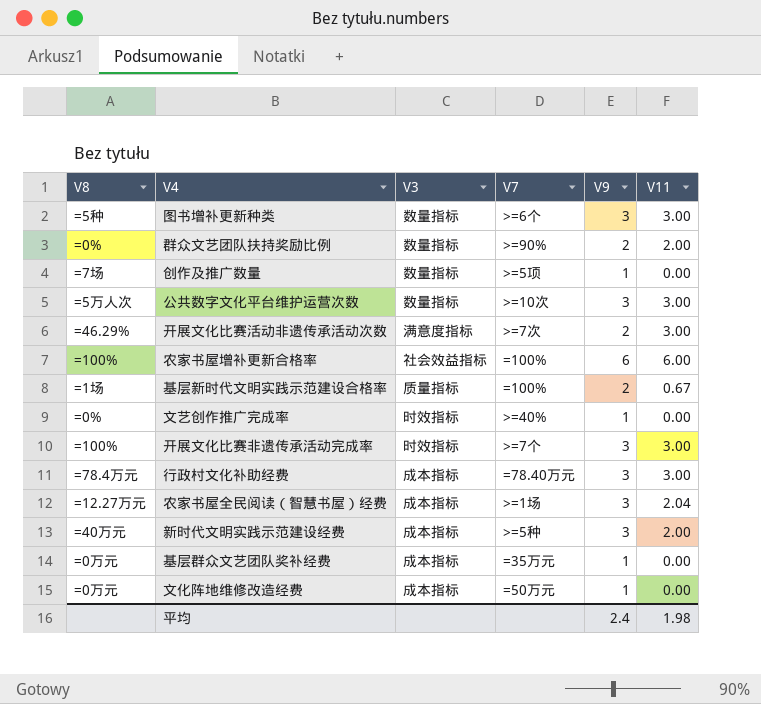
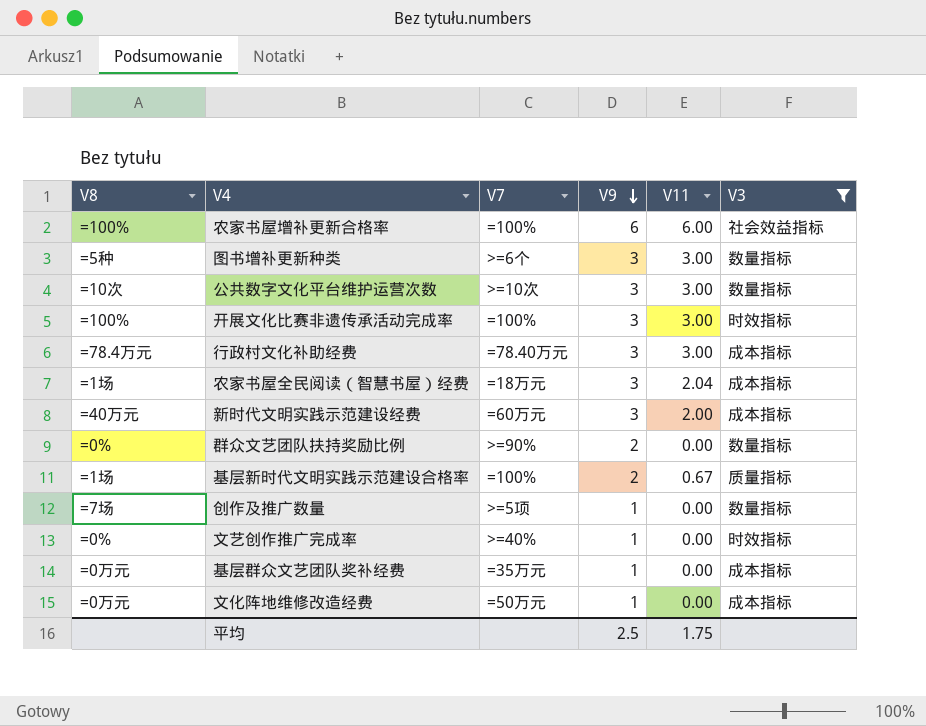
filter: none -> V3 != 满意度指标
row order: none -> V9 descending
column V3 | position: 3 -> 6
公共数字文化平台维护运营次数 | V8: =5万人次 -> =10次
开展文化比赛非遗传承活动完成率 | V7: >=7个 -> =100%
农家书屋全民阅读（智慧书屋）经费 | V8: =12.27万元 -> =1场
农家书屋全民阅读（智慧书屋）经费 | V7: >=1场 -> =18万元
新时代文明实践示范建设经费 | V7: >=5种 -> =60万元
群众文艺团队扶持奖励比例 | V11: 2.00 -> 0.00
平均 | V9: 2.4 -> 2.5
平均 | V11: 1.98 -> 1.75

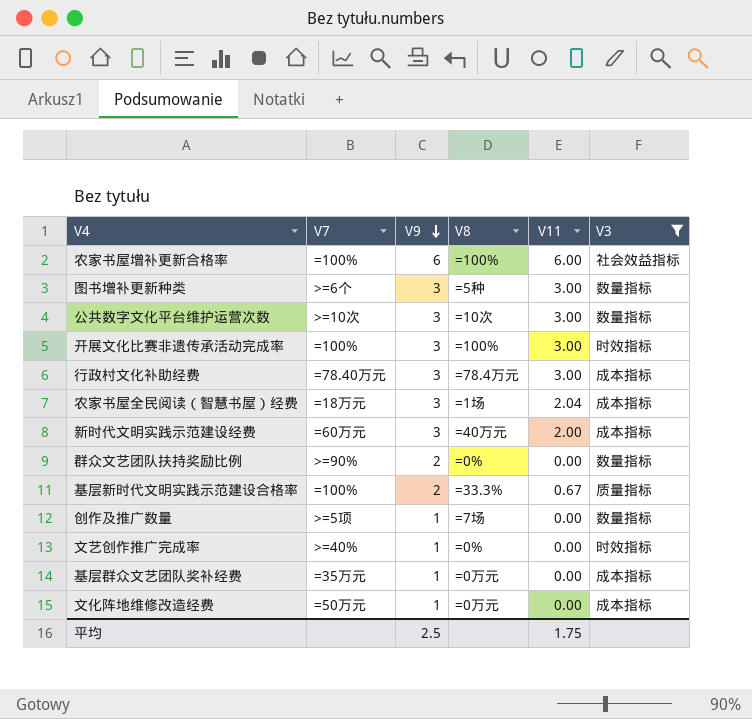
column V8 | position: 1 -> 4
基层新时代文明实践示范建设合格率 | V8: =1场 -> =33.3%

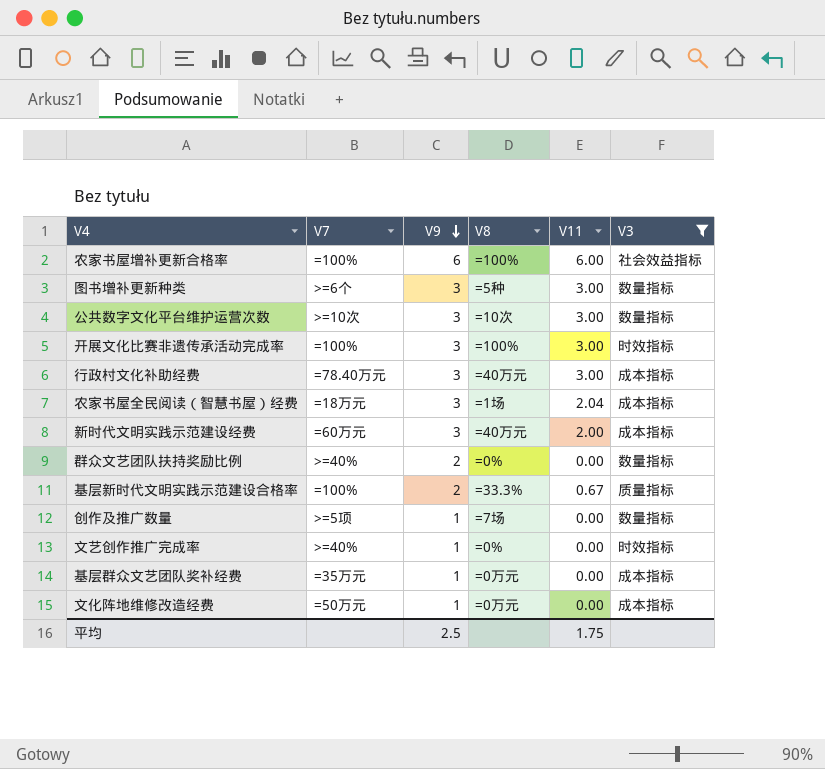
行政村文化补助经费 | V8: =78.4万元 -> =40万元
群众文艺团队扶持奖励比例 | V7: >=90% -> >=40%

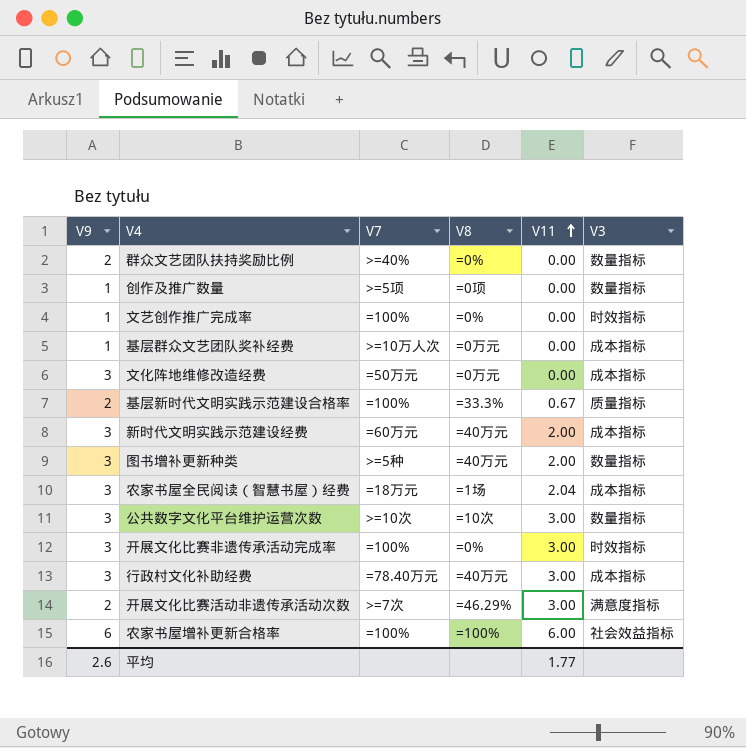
filter: V3 != 满意度指标 -> none
row order: V9 descending -> V11 ascending
column V9 | position: 3 -> 1
创作及推广数量 | V8: =7场 -> =0项
文艺创作推广完成率 | V7: >=40% -> =100%
基层群众文艺团队奖补经费 | V7: =35万元 -> >=10万人次
文化阵地维修改造经费 | V9: 1 -> 3
图书增补更新种类 | V7: >=6个 -> >=5种
图书增补更新种类 | V8: =5种 -> =40万元
图书增补更新种类 | V11: 3.00 -> 2.00
开展文化比赛非遗传承活动完成率 | V8: =100% -> =0%
平均 | V9: 2.5 -> 2.6
平均 | V11: 1.75 -> 1.77

